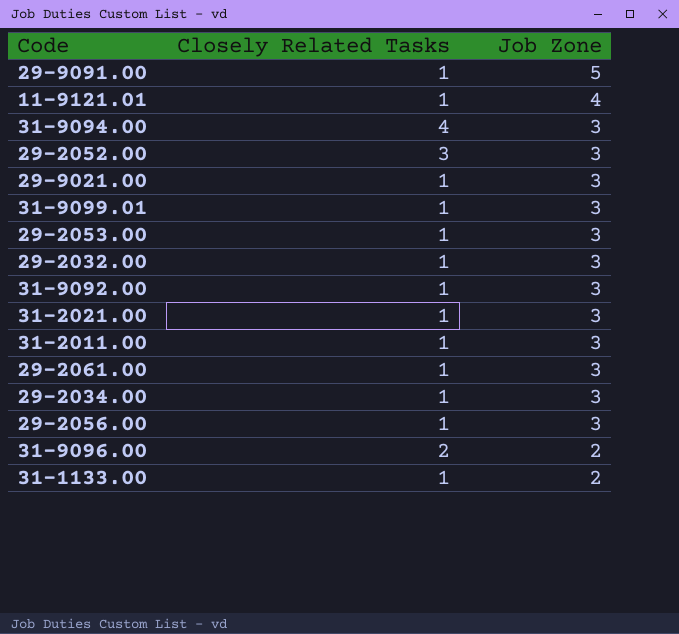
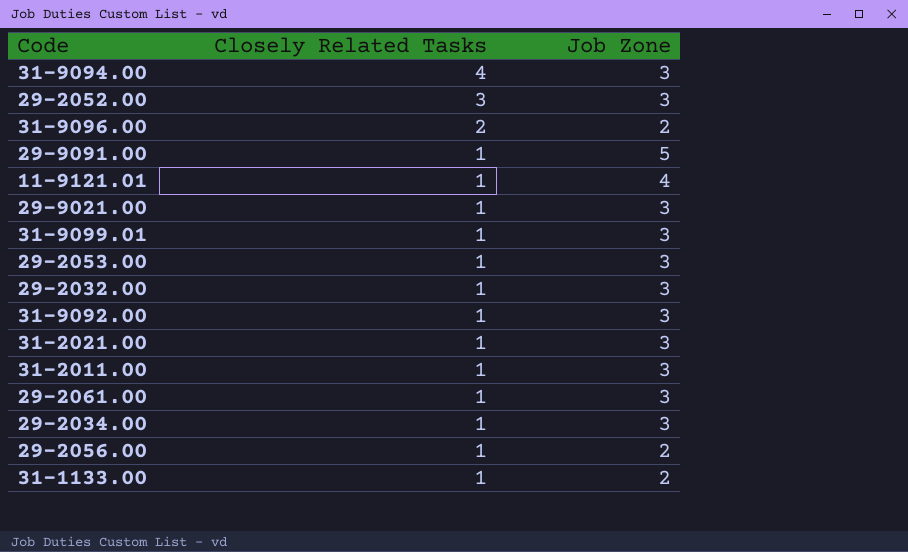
row order: Job Zone descending -> Closely Related Tasks descending
29-2056.00 | Job Zone: 3 -> 2

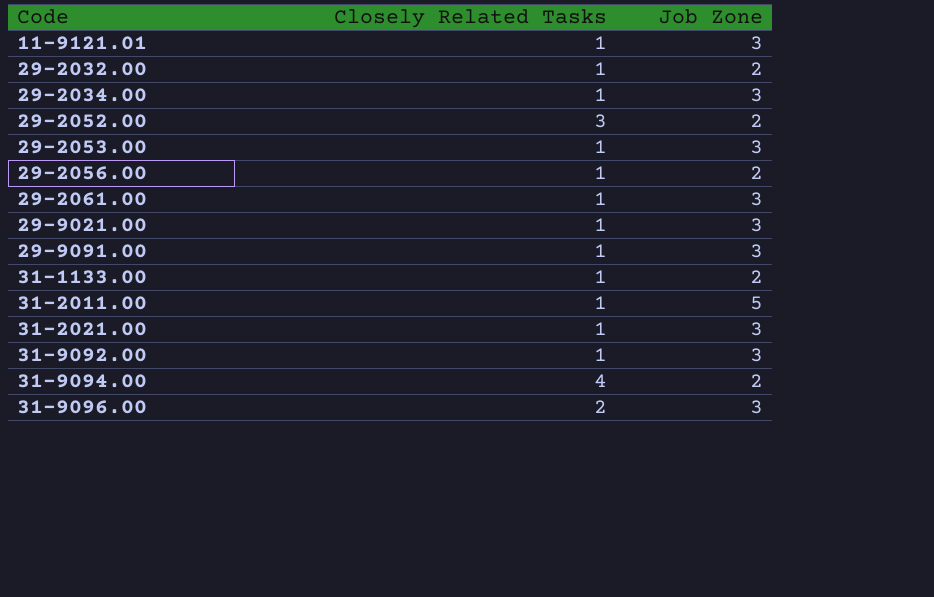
row order: Closely Related Tasks descending -> Code ascending
row 31-9099.01: 1 | 3 -> none
11-9121.01 | Job Zone: 4 -> 3
29-2032.00 | Job Zone: 3 -> 2
29-2052.00 | Job Zone: 3 -> 2
29-9091.00 | Job Zone: 5 -> 3
31-2011.00 | Job Zone: 3 -> 5
31-9094.00 | Job Zone: 3 -> 2
31-9096.00 | Job Zone: 2 -> 3

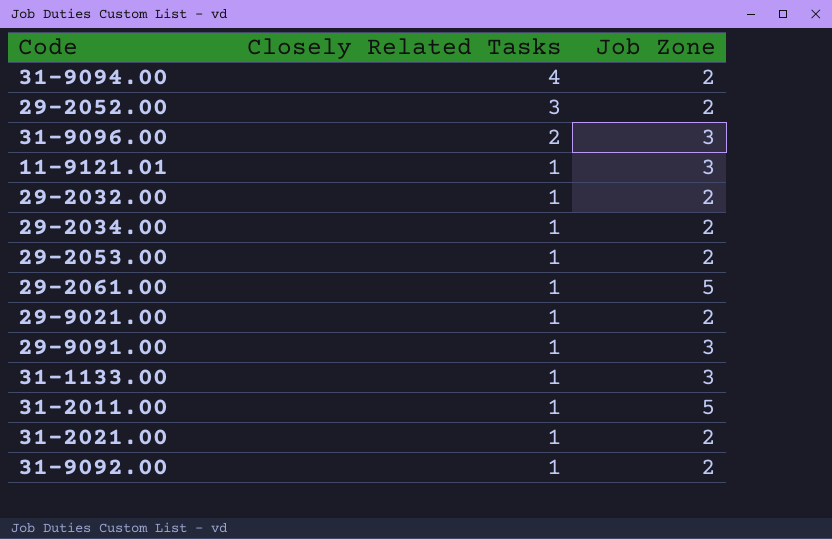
row order: Code ascending -> Closely Related Tasks descending
row 29-2056.00: 1 | 2 -> none
29-2034.00 | Job Zone: 3 -> 2
29-2053.00 | Job Zone: 3 -> 2
29-2061.00 | Job Zone: 3 -> 5
29-9021.00 | Job Zone: 3 -> 2
31-1133.00 | Job Zone: 2 -> 3
31-2021.00 | Job Zone: 3 -> 2
31-9092.00 | Job Zone: 3 -> 2

